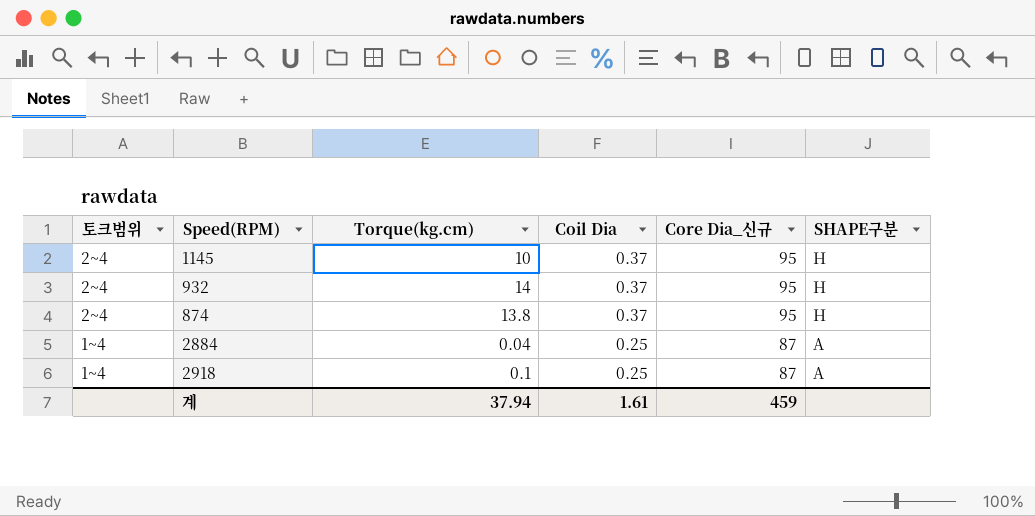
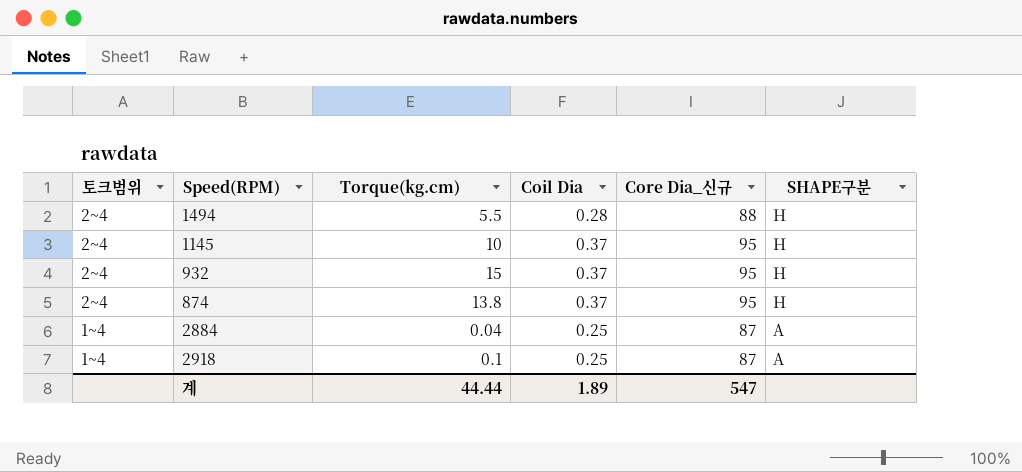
row 1494: none -> 2~4 | 5.5 | 0.28 | 88 | H
932 | Torque(kg.cm): 14 -> 15
계 | Torque(kg.cm): 37.94 -> 44.44
계 | Coil Dia: 1.61 -> 1.89
계 | Core Dia_신규: 459 -> 547

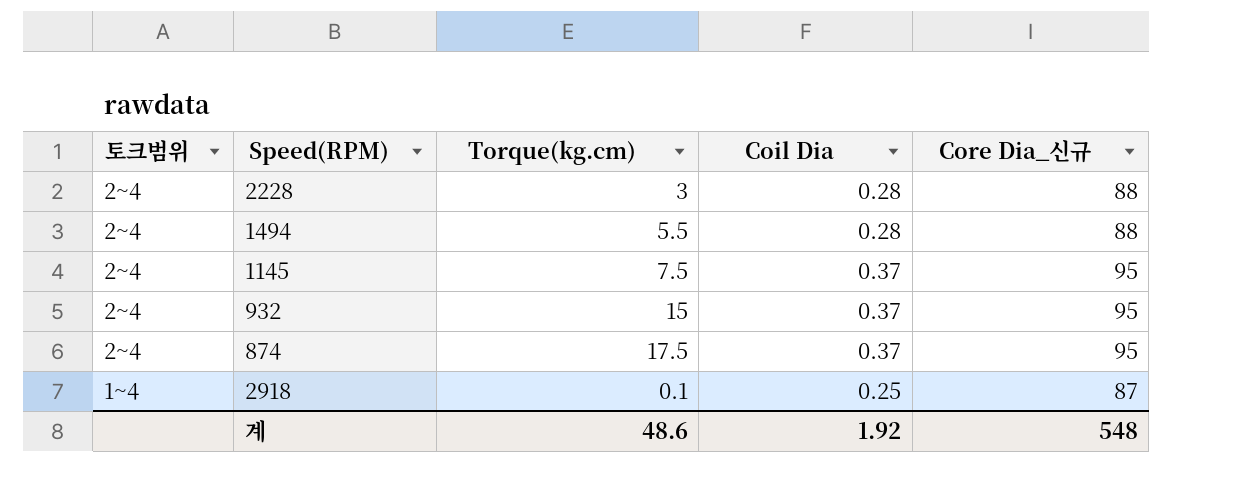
column SHAPE구분 | position: 6 -> none
row 2884: 1~4 | 0.04 | 0.25 | 87 | A -> none
row 2228: none -> 2~4 | 3 | 0.28 | 88
1145 | Torque(kg.cm): 10 -> 7.5
874 | Torque(kg.cm): 13.8 -> 17.5
계 | Torque(kg.cm): 44.44 -> 48.6
계 | Coil Dia: 1.89 -> 1.92
계 | Core Dia_신규: 547 -> 548

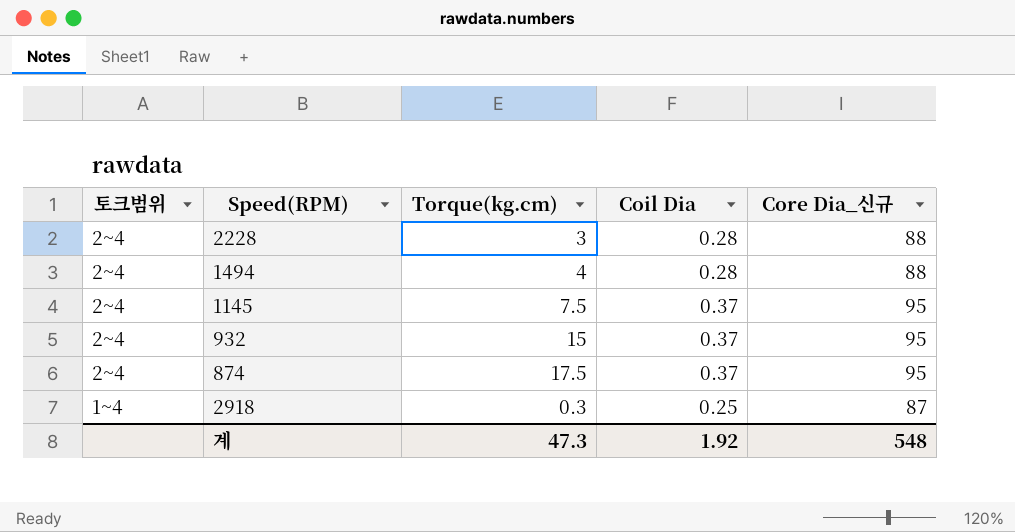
1494 | Torque(kg.cm): 5.5 -> 4
2918 | Torque(kg.cm): 0.1 -> 0.3
계 | Torque(kg.cm): 48.6 -> 47.3

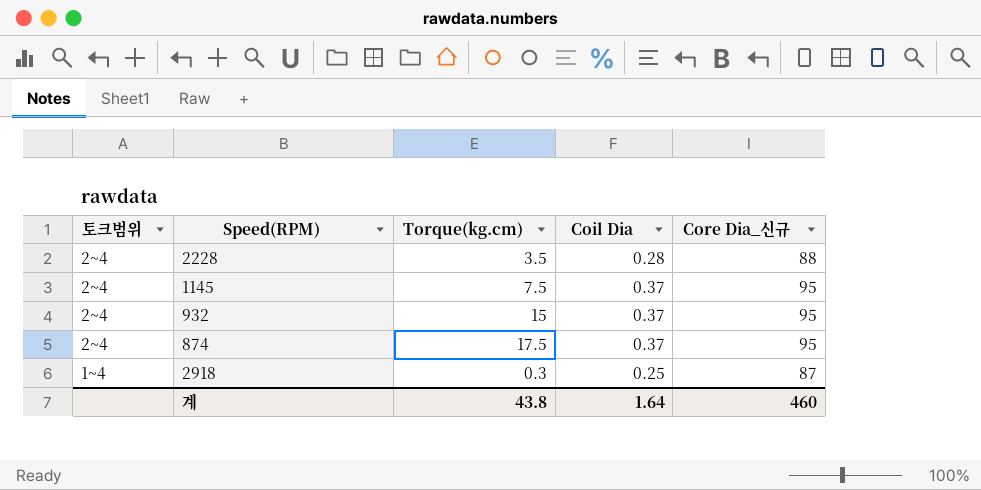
row 1494: 2~4 | 4 | 0.28 | 88 -> none
2228 | Torque(kg.cm): 3 -> 3.5
계 | Torque(kg.cm): 47.3 -> 43.8
계 | Coil Dia: 1.92 -> 1.64
계 | Core Dia_신규: 548 -> 460

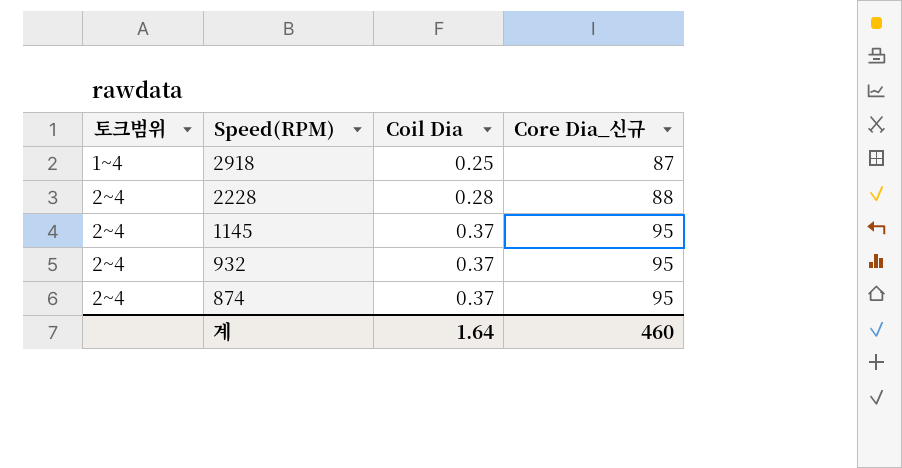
row order: 토크범위 descending -> 토크범위 ascending
column Torque(kg.cm) | position: 3 -> none

